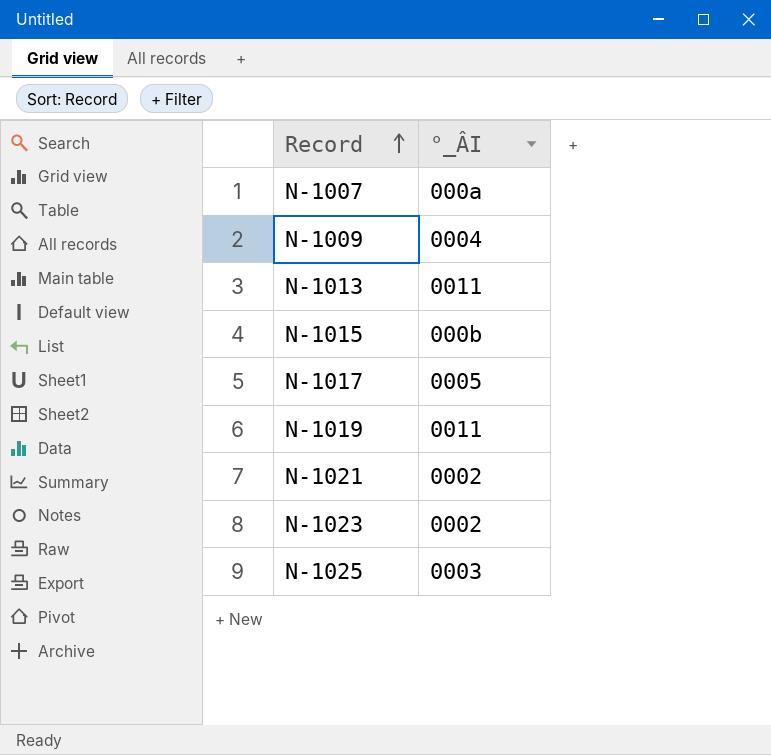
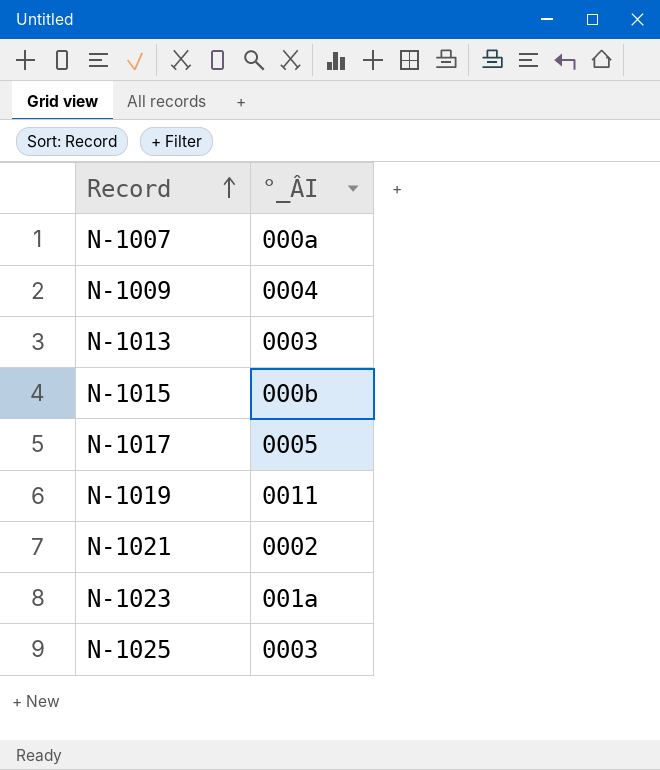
N-1013 | °_ÂI: 0011 -> 0003
N-1023 | °_ÂI: 0002 -> 001a

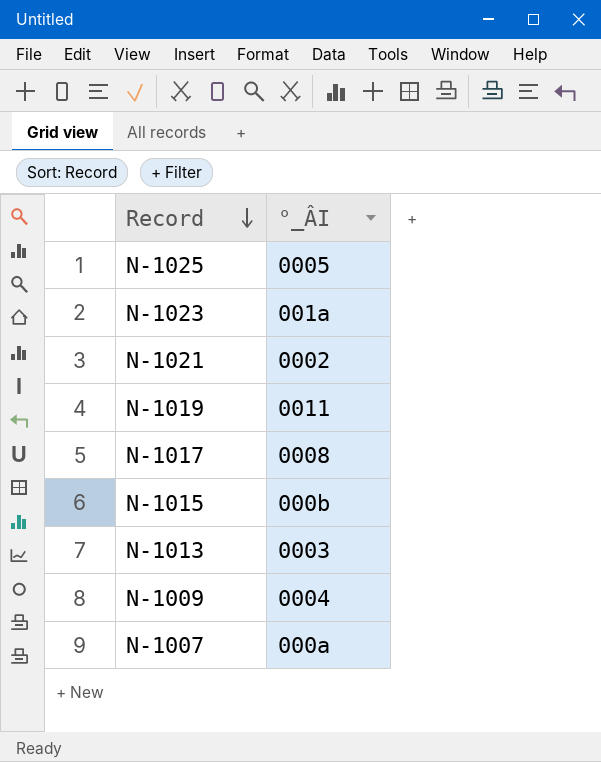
row order: Record ascending -> Record descending
N-1025 | °_ÂI: 0003 -> 0005
N-1017 | °_ÂI: 0005 -> 0008

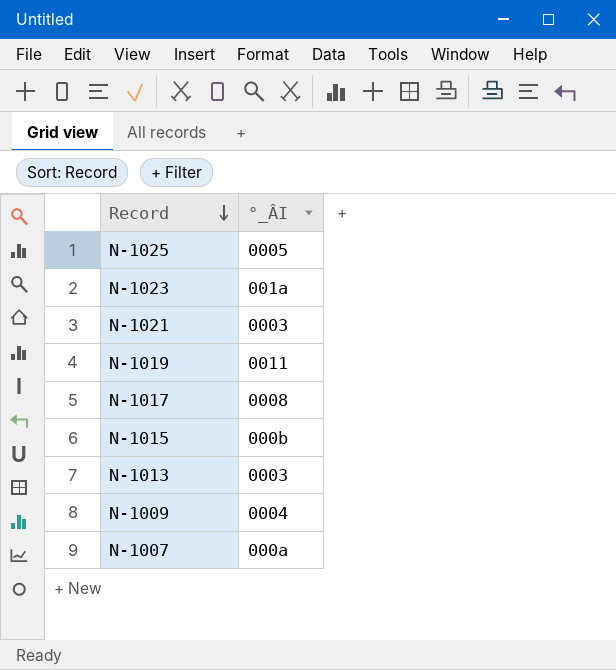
N-1021 | °_ÂI: 0002 -> 0003

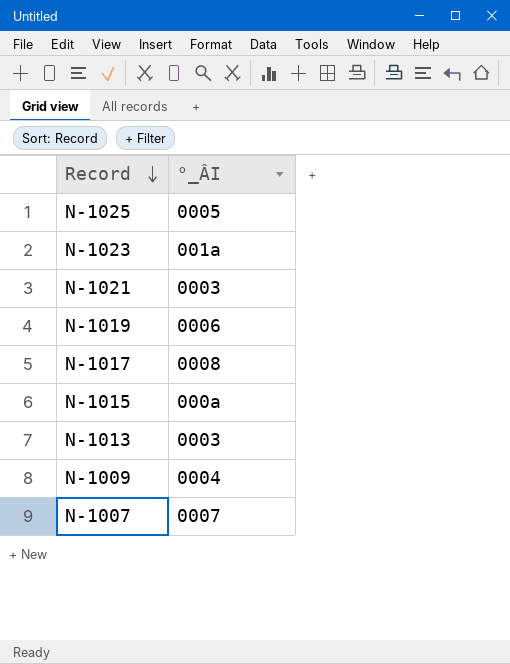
N-1019 | °_ÂI: 0011 -> 0006
N-1015 | °_ÂI: 000b -> 000a
N-1007 | °_ÂI: 000a -> 0007

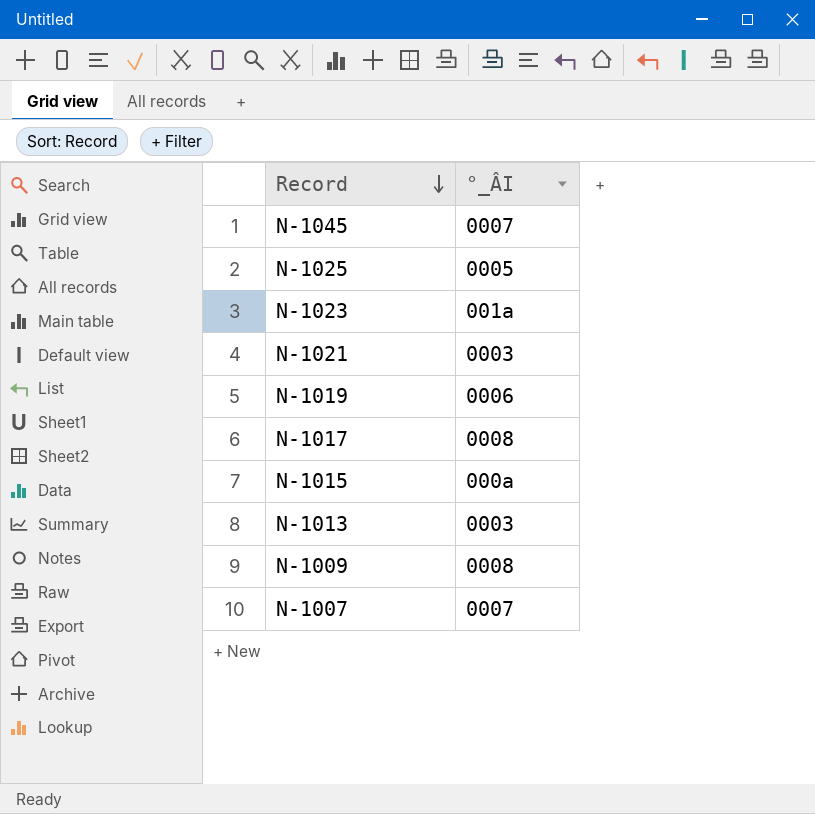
row N-1045: none -> 0007
N-1009 | °_ÂI: 0004 -> 0008

